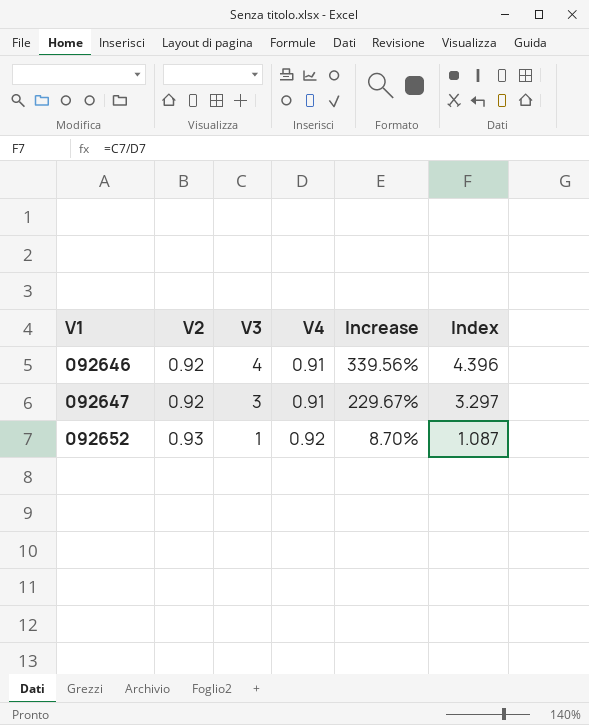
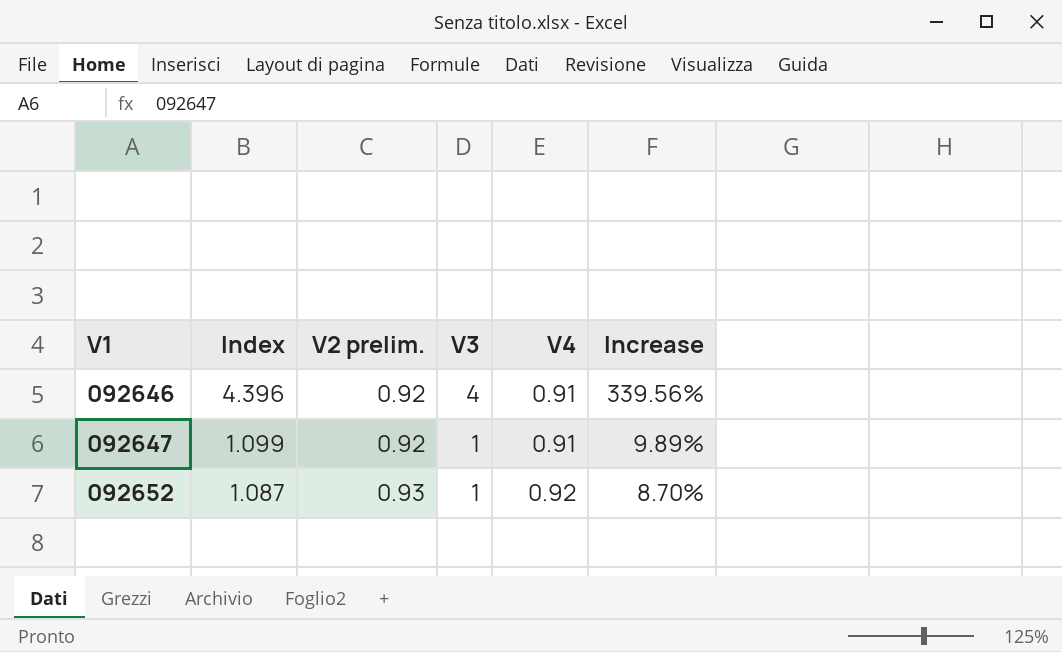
column Index | position: 6 -> 2
column name: V2 -> V2 prelim.
092647 | Index: 3.297 -> 1.099
092647 | V3: 3 -> 1
092647 | Increase: 229.67% -> 9.89%

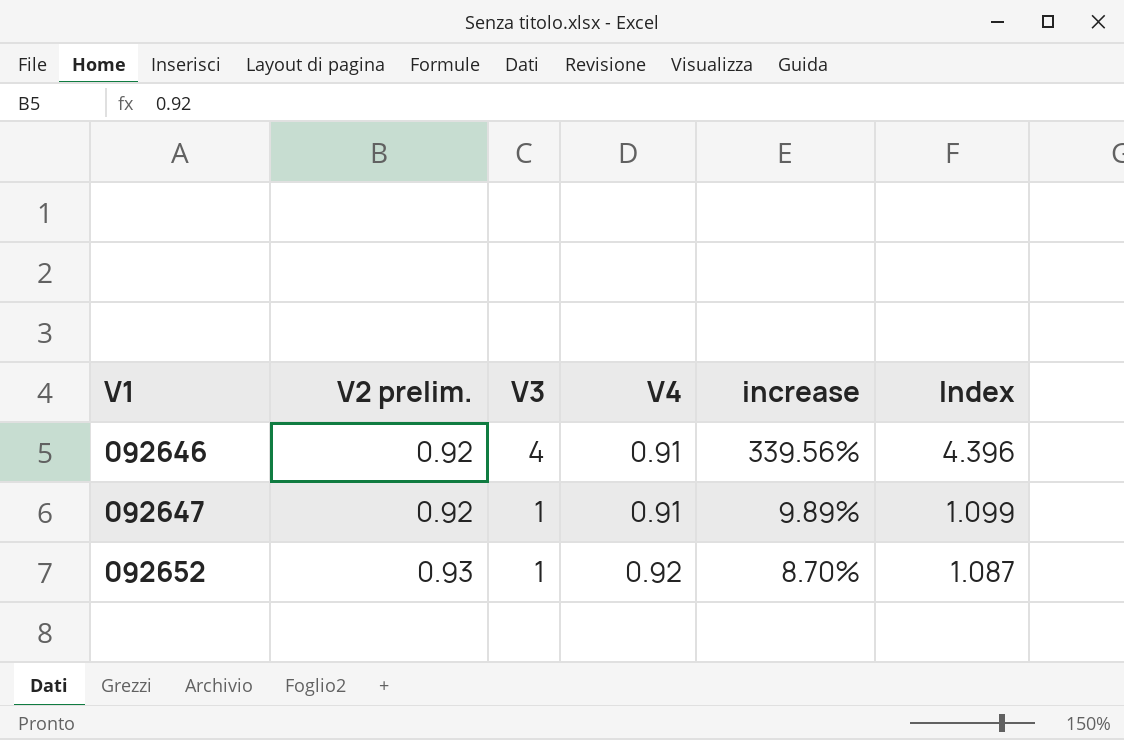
column name: Increase -> increase
column Index | position: 2 -> 6

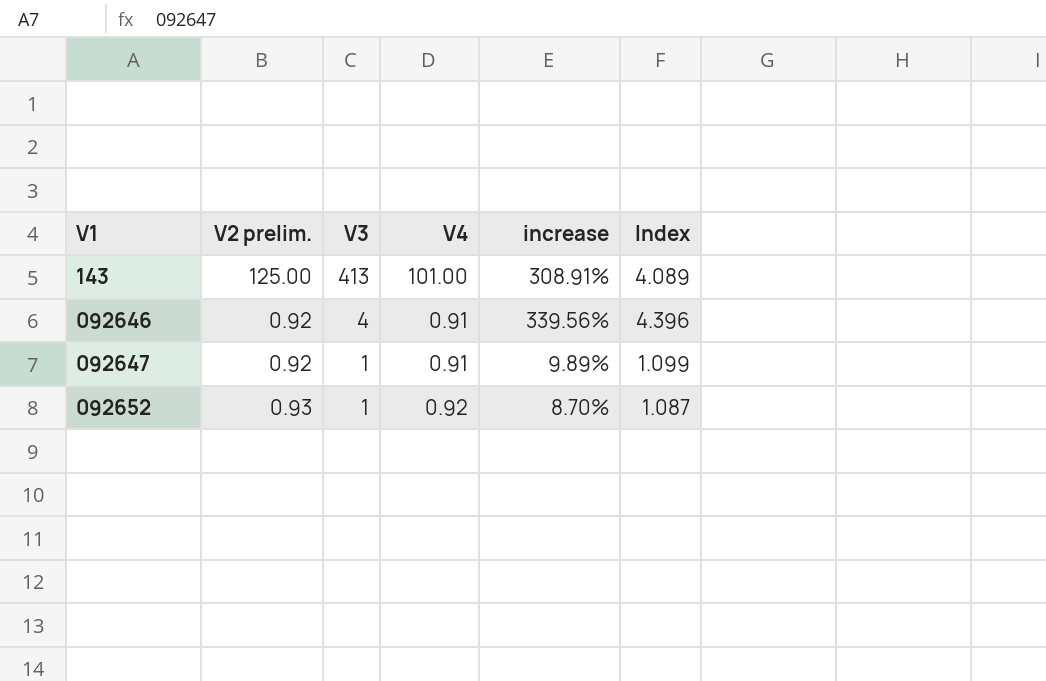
row 143: none -> 125.00 | 413 | 101.00 | 308.91% | 4.089

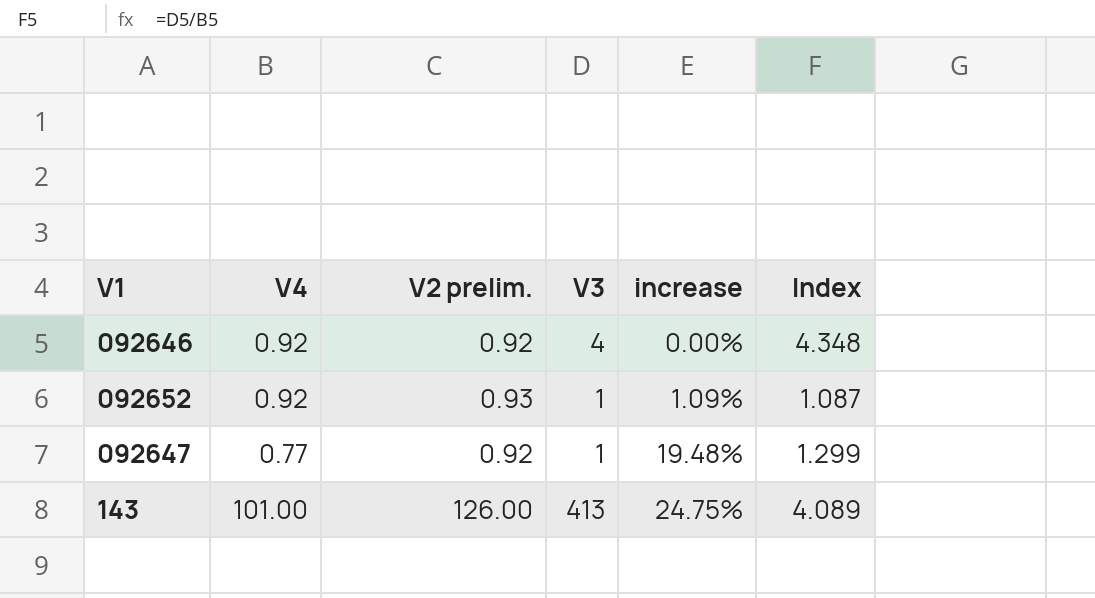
row order: V1 ascending -> increase ascending
column V4 | position: 4 -> 2
column increase | formula: ([V3] - [V4]) / [V4] -> ([V2 prelim.] - [V4]) / [V4]
092646 | V4: 0.91 -> 0.92
092646 | Index: 4.396 -> 4.348
092647 | V4: 0.91 -> 0.77
092647 | Index: 1.099 -> 1.299
143 | V2 prelim.: 125.00 -> 126.00

